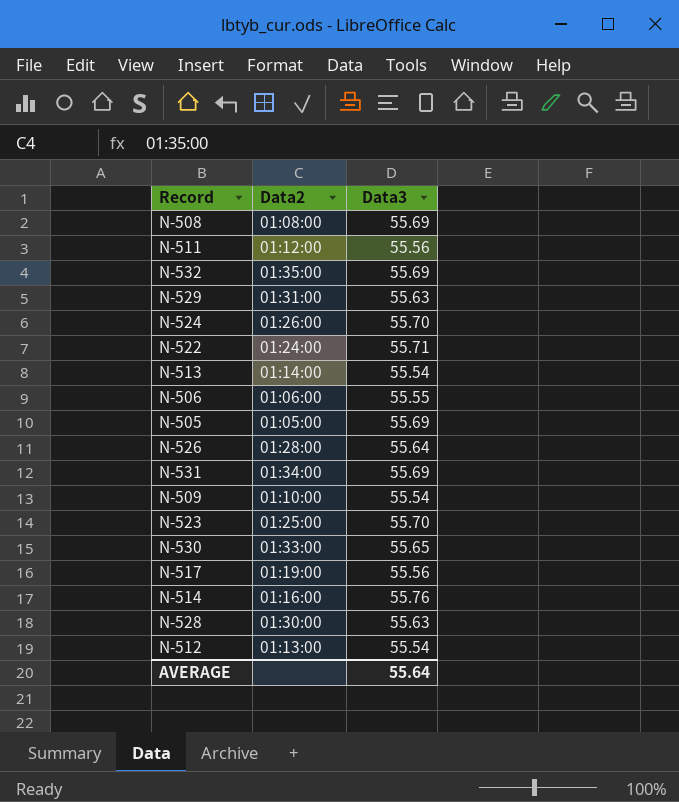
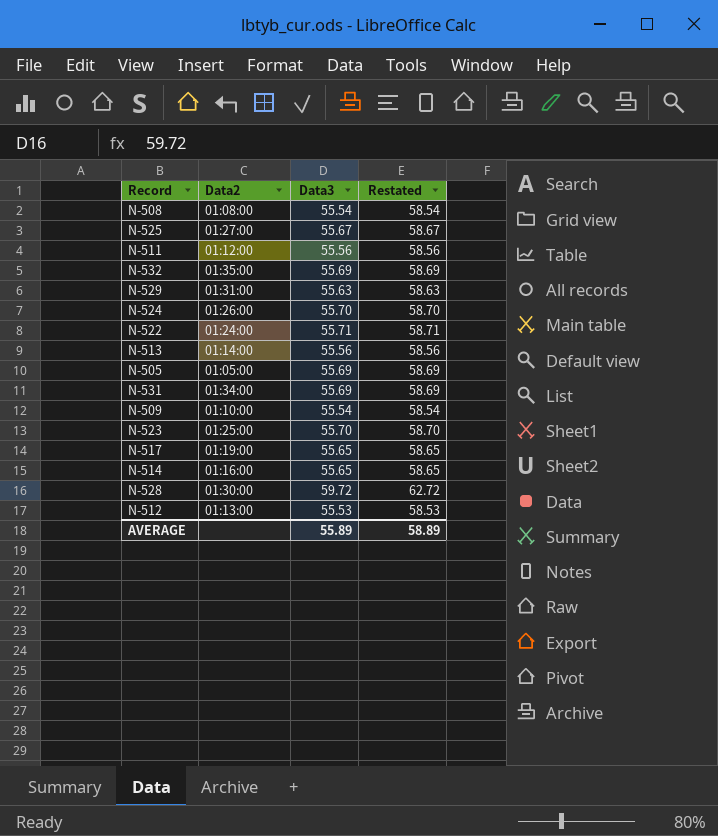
column Restated | formula: none -> [Data3] + 3
row N-506: 01:06:00 | 55.55 -> none
row N-526: 01:28:00 | 55.64 -> none
row N-530: 01:33:00 | 55.65 -> none
N-508 | Data3: 55.69 -> 55.54
row N-525: none -> 01:27:00 | 55.67 | 58.67
N-513 | Data3: 55.54 -> 55.56
N-517 | Data3: 55.56 -> 55.65
N-514 | Data3: 55.76 -> 55.65
N-528 | Data3: 55.63 -> 59.72
N-512 | Data3: 55.54 -> 55.53
AVERAGE | Data3: 55.64 -> 55.89

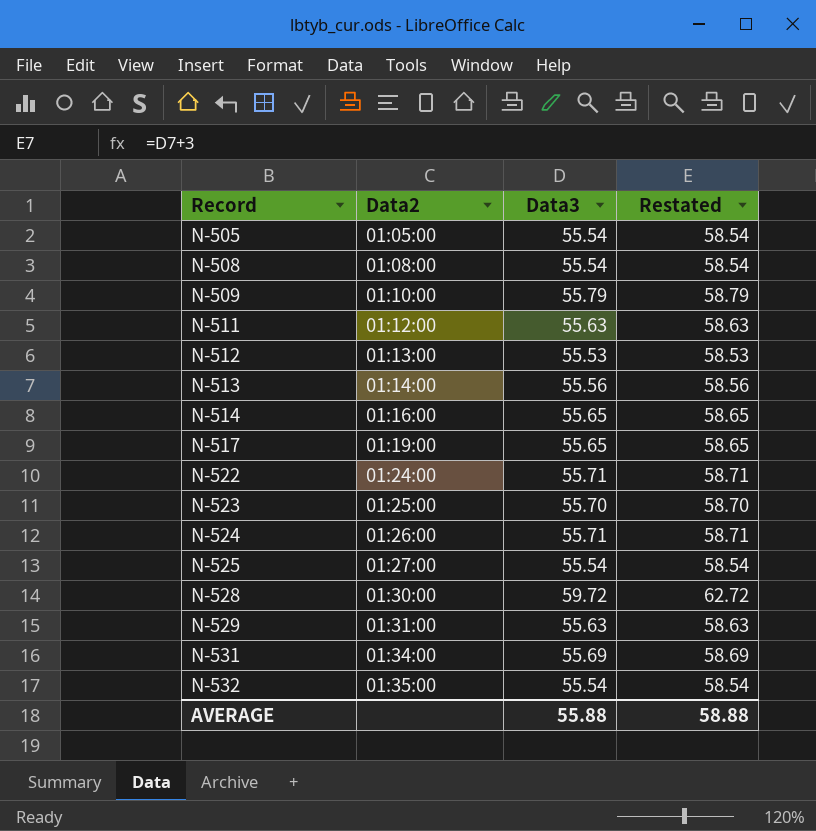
row order: none -> Record ascending
N-505 | Data3: 55.69 -> 55.54
N-505 | Restated: 58.69 -> 58.54
N-509 | Data3: 55.54 -> 55.79
N-509 | Restated: 58.54 -> 58.79
N-511 | Data3: 55.56 -> 55.63
N-511 | Restated: 58.56 -> 58.63
N-524 | Data3: 55.70 -> 55.71
N-524 | Restated: 58.70 -> 58.71
N-525 | Data3: 55.67 -> 55.54
N-525 | Restated: 58.67 -> 58.54
N-532 | Data3: 55.69 -> 55.54
N-532 | Restated: 58.69 -> 58.54
AVERAGE | Data3: 55.89 -> 55.88
AVERAGE | Restated: 58.89 -> 58.88

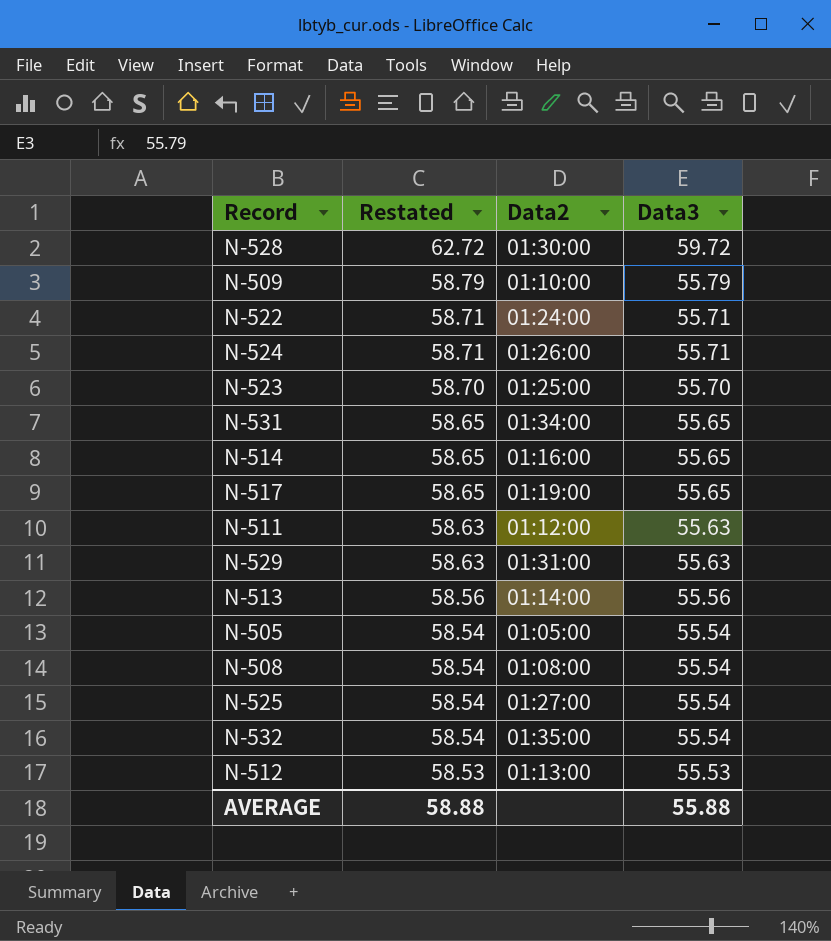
row order: Record ascending -> Restated descending
column Restated | position: 4 -> 2
N-531 | Restated: 58.69 -> 58.65
N-531 | Data3: 55.69 -> 55.65

